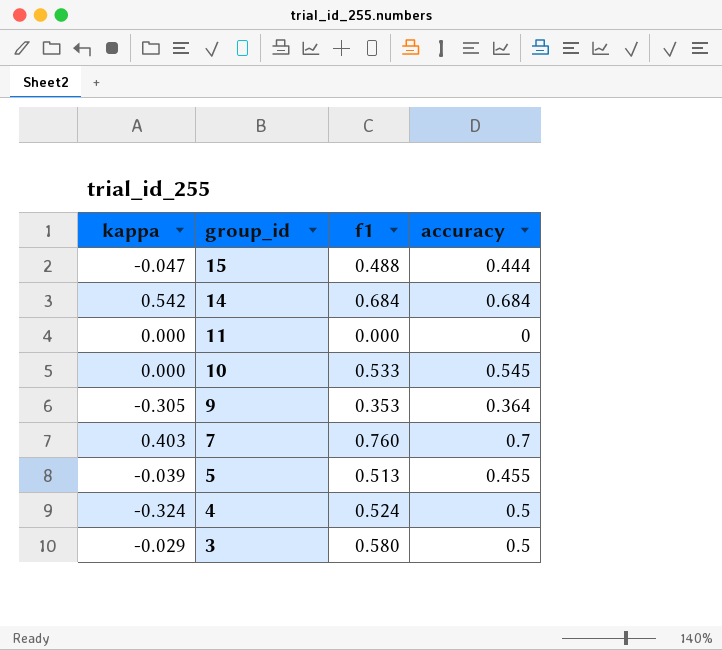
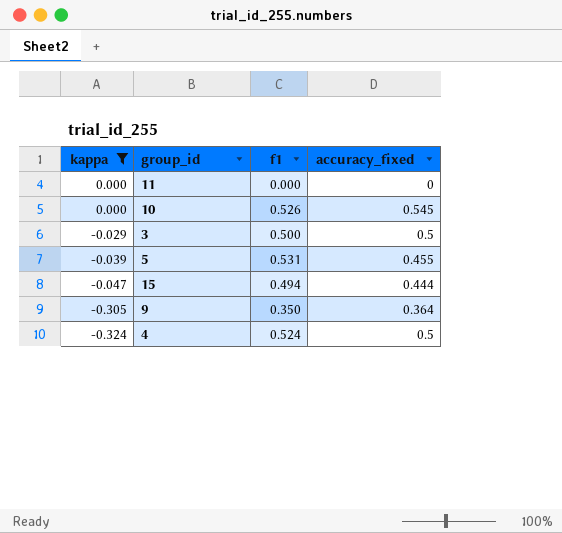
filter: none -> kappa <= 0.000
row order: group_id descending -> kappa descending
column name: accuracy -> accuracy_fixed
10 | f1: 0.533 -> 0.526
3 | f1: 0.580 -> 0.500
5 | f1: 0.513 -> 0.531
15 | f1: 0.488 -> 0.494
9 | f1: 0.353 -> 0.350

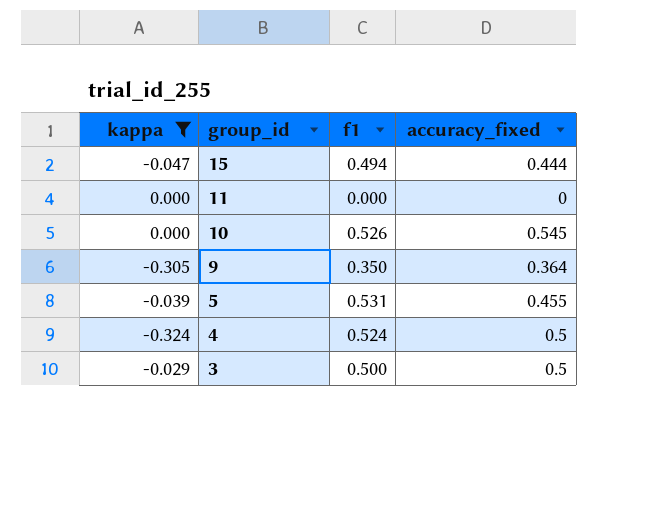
row order: kappa descending -> group_id descending

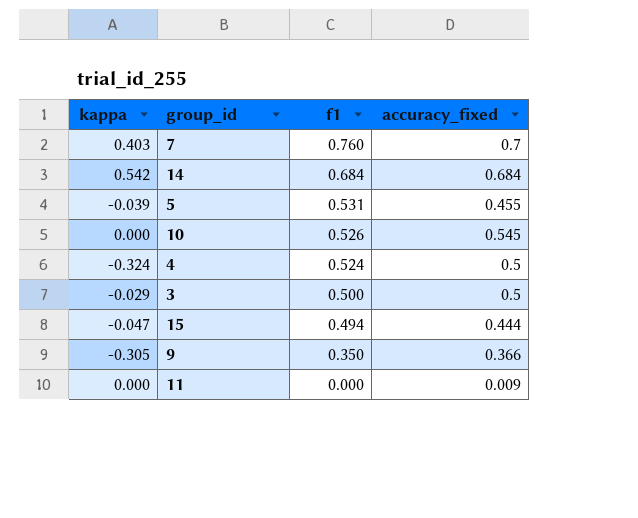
filter: kappa <= 0.000 -> none
row order: group_id descending -> f1 descending
9 | accuracy_fixed: 0.364 -> 0.366
11 | accuracy_fixed: 0 -> 0.009

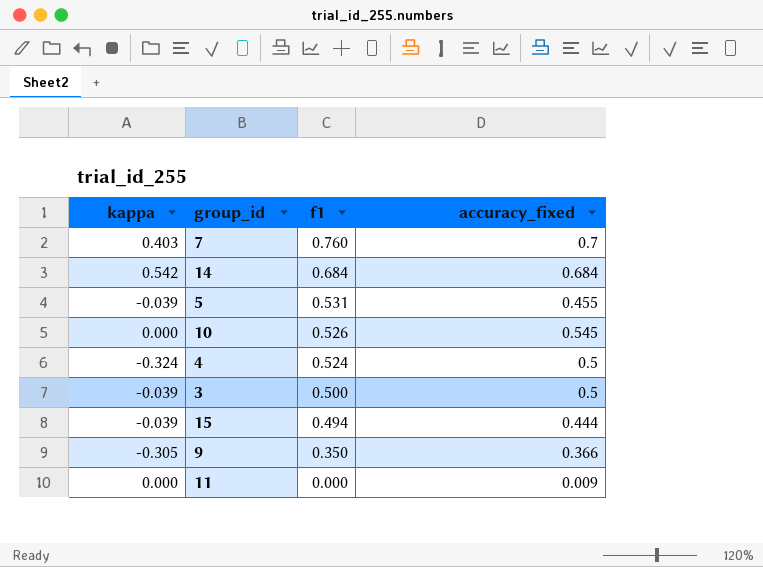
3 | kappa: -0.029 -> -0.039
15 | kappa: -0.047 -> -0.039

